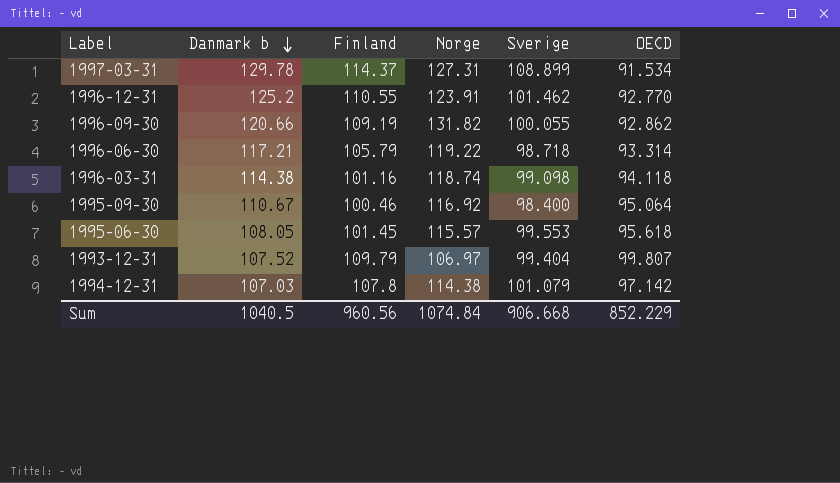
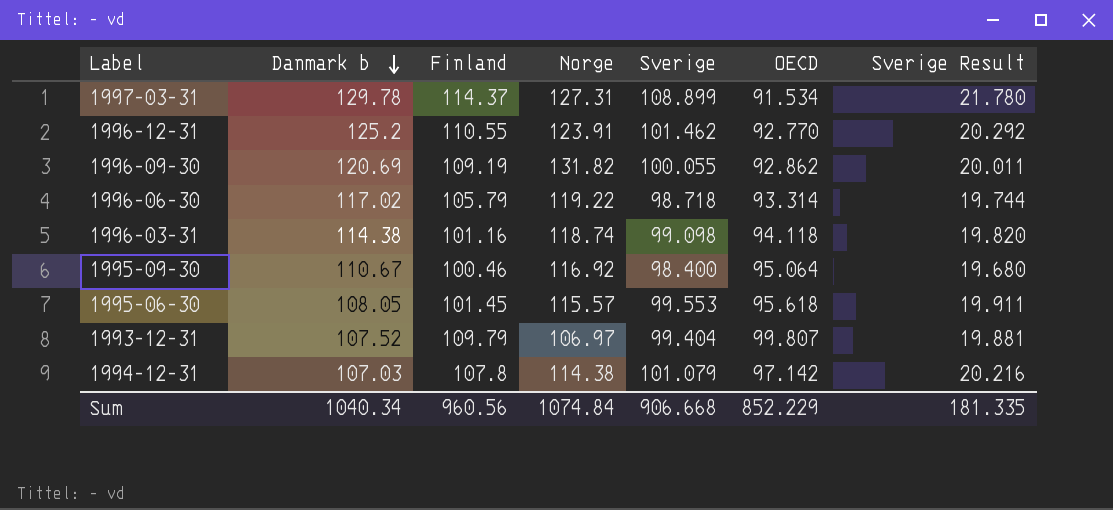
column Sverige Result | formula: none -> [Sverige] * 0.2
1996-09-30 | Danmark b: 120.66 -> 120.69
1996-06-30 | Danmark b: 117.21 -> 117.02
Sum | Danmark b: 1040.5 -> 1040.34

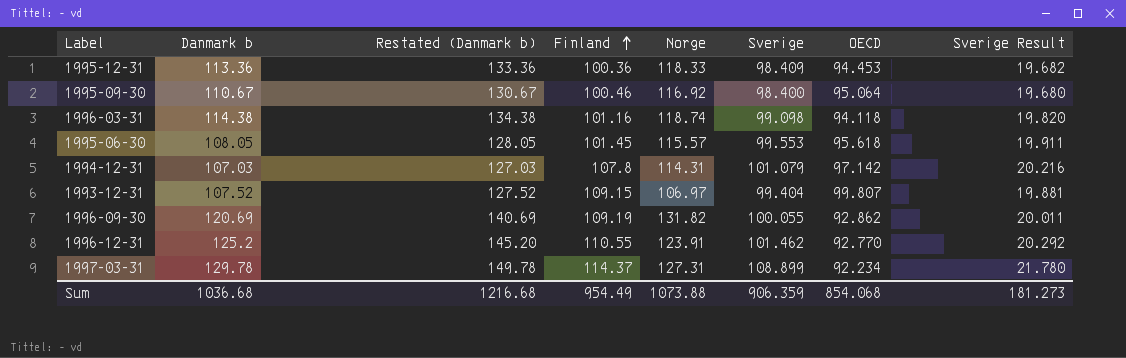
row order: Danmark b descending -> Finland ascending
column Restated (Danmark b) | formula: none -> [Danmark b] + 20
row 1996-06-30: 117.02 | 105.79 | 119.22 | 98.718 | 93.314 | 19.744 -> none
row 1995-12-31: none -> 113.36 | 133.36 | 100.36 | 118.33 | 98.409 | 94.453 | 19.682
1994-12-31 | Norge: 114.38 -> 114.31
1993-12-31 | Finland: 109.79 -> 109.15
1997-03-31 | OECD: 91.534 -> 92.234
Sum | Danmark b: 1040.34 -> 1036.68
Sum | Finland: 960.56 -> 954.49
Sum | Norge: 1074.84 -> 1073.88
Sum | Sverige: 906.668 -> 906.359
Sum | OECD: 852.229 -> 854.068
Sum | Sverige Result: 181.335 -> 181.273

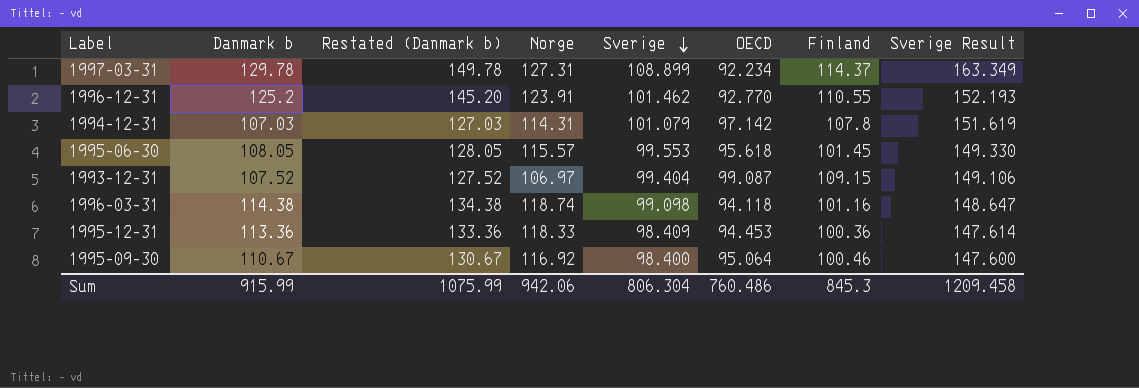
row order: Finland ascending -> Sverige descending
column Finland | position: 4 -> 7
column Sverige Result | formula: [Sverige] * 0.2 -> [Sverige] * 1.5
row 1996-09-30: 120.69 | 140.69 | 109.19 | 131.82 | 100.055 | 92.862 | 20.011 -> none
1993-12-31 | OECD: 99.807 -> 99.087
Sum | Danmark b: 1036.68 -> 915.99
Sum | Restated (Danmark b): 1216.68 -> 1075.99
Sum | Norge: 1073.88 -> 942.06
Sum | Sverige: 906.359 -> 806.304
Sum | OECD: 854.068 -> 760.486
Sum | Finland: 954.49 -> 845.3
Sum | Sverige Result: 181.273 -> 1209.458

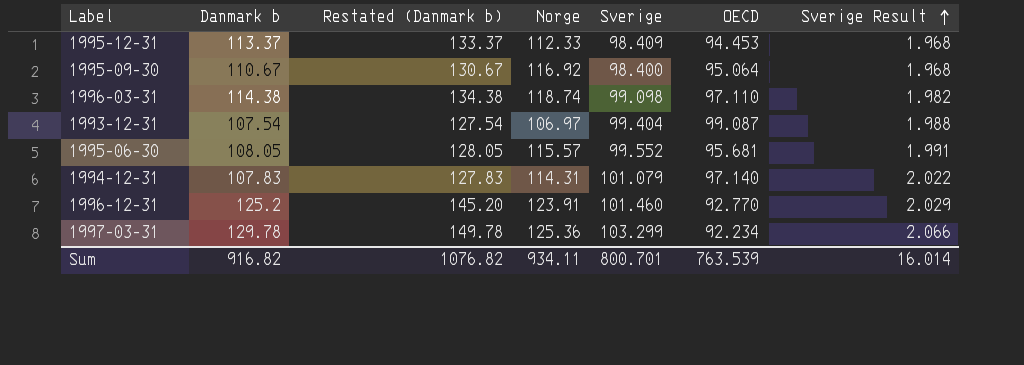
row order: Sverige descending -> Sverige Result ascending
column Finland | position: 7 -> none
column Sverige Result | formula: [Sverige] * 1.5 -> [Sverige] * 0.02
1995-12-31 | Danmark b: 113.36 -> 113.37
1995-12-31 | Restated (Danmark b): 133.36 -> 133.37
1995-12-31 | Norge: 118.33 -> 112.33
1996-03-31 | OECD: 94.118 -> 97.110
1993-12-31 | Danmark b: 107.52 -> 107.54
1993-12-31 | Restated (Danmark b): 127.52 -> 127.54
1995-06-30 | Sverige: 99.553 -> 99.552
1995-06-30 | OECD: 95.618 -> 95.681
1994-12-31 | Danmark b: 107.03 -> 107.83
1994-12-31 | Restated (Danmark b): 127.03 -> 127.83
1994-12-31 | OECD: 97.142 -> 97.140
1996-12-31 | Sverige: 101.462 -> 101.460
1997-03-31 | Norge: 127.31 -> 125.36
1997-03-31 | Sverige: 108.899 -> 103.299
Sum | Danmark b: 915.99 -> 916.82
Sum | Restated (Danmark b): 1075.99 -> 1076.82
Sum | Norge: 942.06 -> 934.11
Sum | Sverige: 806.304 -> 800.701
Sum | OECD: 760.486 -> 763.539
Sum | Sverige Result: 1209.458 -> 16.014

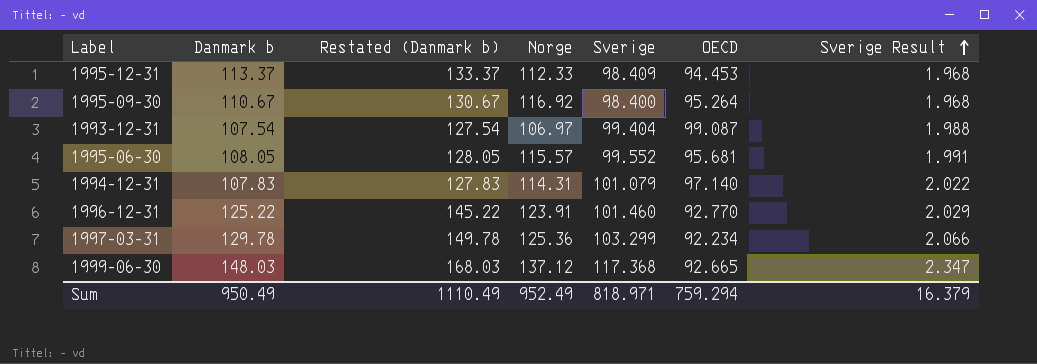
row 1996-03-31: 114.38 | 134.38 | 118.74 | 99.098 | 97.110 | 1.982 -> none
1995-09-30 | OECD: 95.064 -> 95.264
1996-12-31 | Danmark b: 125.2 -> 125.22
1996-12-31 | Restated (Danmark b): 145.20 -> 145.22
row 1999-06-30: none -> 148.03 | 168.03 | 137.12 | 117.368 | 92.665 | 2.347
Sum | Danmark b: 916.82 -> 950.49
Sum | Restated (Danmark b): 1076.82 -> 1110.49
Sum | Norge: 934.11 -> 952.49
Sum | Sverige: 800.701 -> 818.971
Sum | OECD: 763.539 -> 759.294
Sum | Sverige Result: 16.014 -> 16.379

